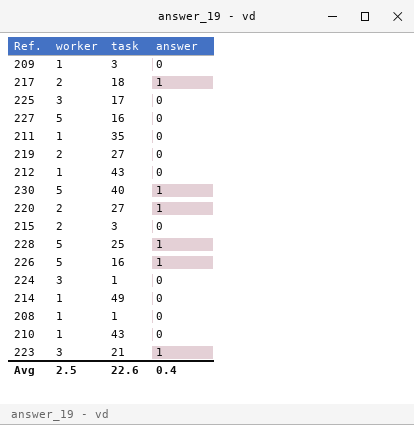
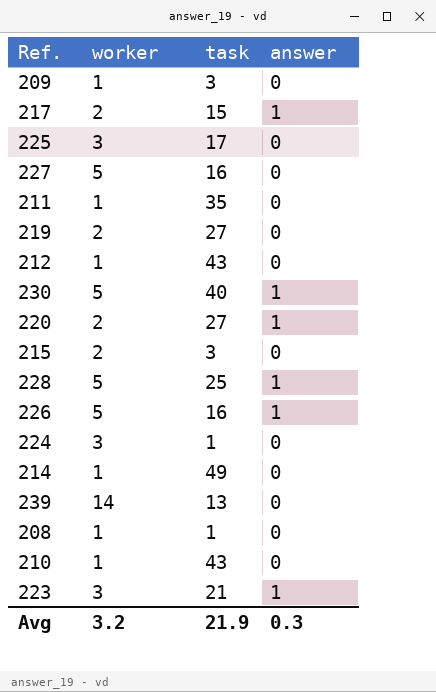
217 | task: 18 -> 15
row 239: none -> 14 | 13 | 0
Avg | worker: 2.5 -> 3.2
Avg | task: 22.6 -> 21.9
Avg | answer: 0.4 -> 0.3

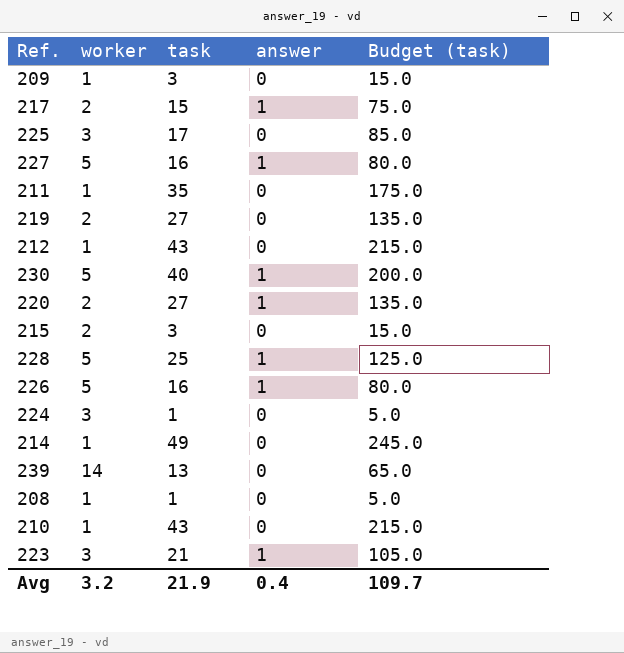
column Budget (task) | formula: none -> [task] * 5
227 | answer: 0 -> 1
Avg | answer: 0.3 -> 0.4

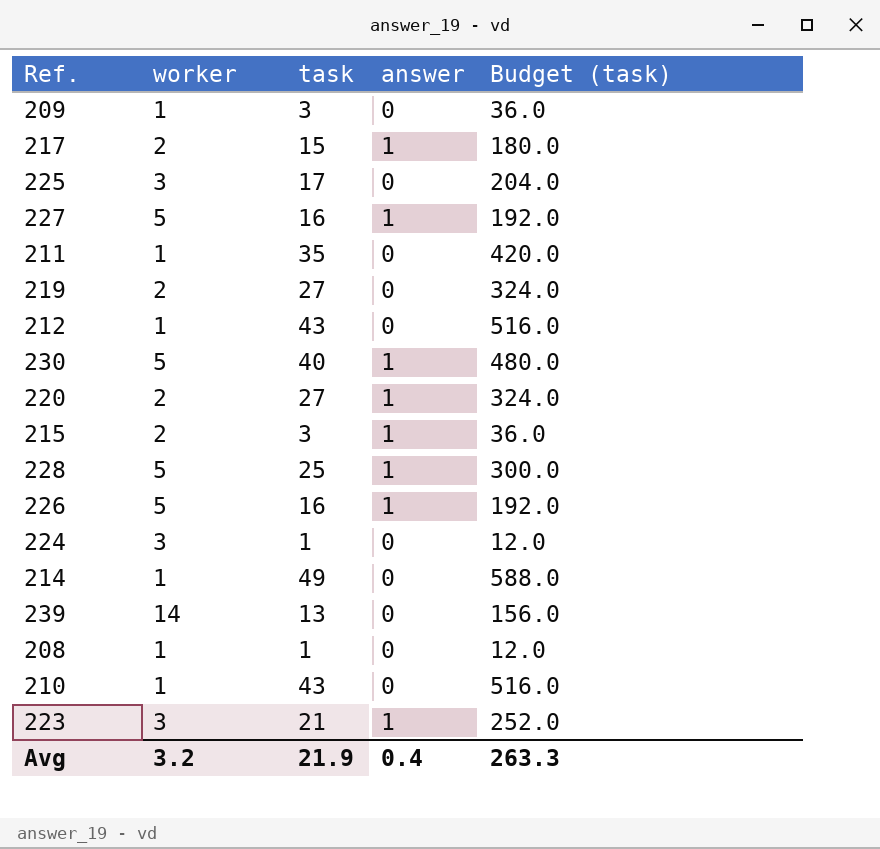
column Budget (task) | formula: [task] * 5 -> [task] * 12
215 | answer: 0 -> 1
Avg | Budget (task): 109.7 -> 263.3

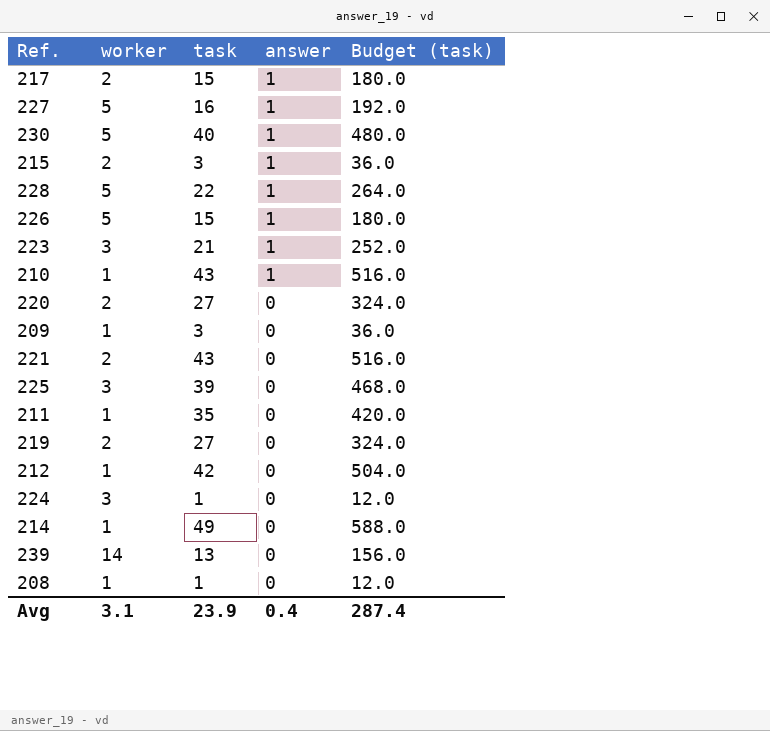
row order: none -> answer descending
228 | task: 25 -> 22
228 | Budget (task): 300.0 -> 264.0
226 | task: 16 -> 15
226 | Budget (task): 192.0 -> 180.0
210 | answer: 0 -> 1
220 | answer: 1 -> 0
row 221: none -> 2 | 43 | 0 | 516.0
225 | task: 17 -> 39
225 | Budget (task): 204.0 -> 468.0
212 | task: 43 -> 42
212 | Budget (task): 516.0 -> 504.0
Avg | worker: 3.2 -> 3.1
Avg | task: 21.9 -> 23.9
Avg | Budget (task): 263.3 -> 287.4

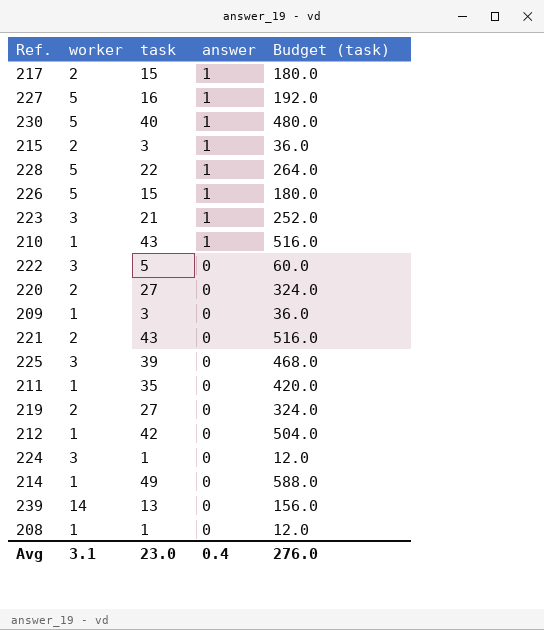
row 222: none -> 3 | 5 | 0 | 60.0
Avg | task: 23.9 -> 23.0
Avg | Budget (task): 287.4 -> 276.0

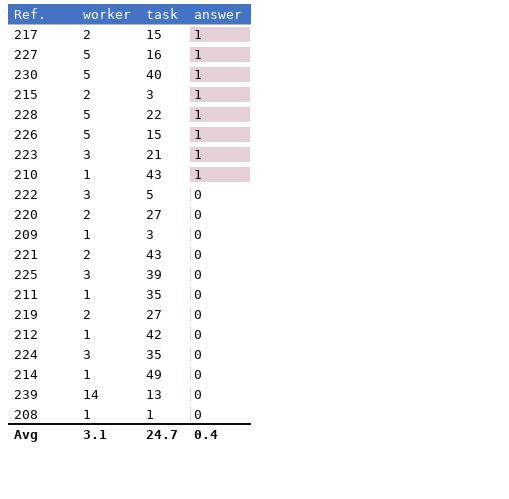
column Budget (task) | formula: [task] * 12 -> none
224 | task: 1 -> 35
Avg | task: 23.0 -> 24.7

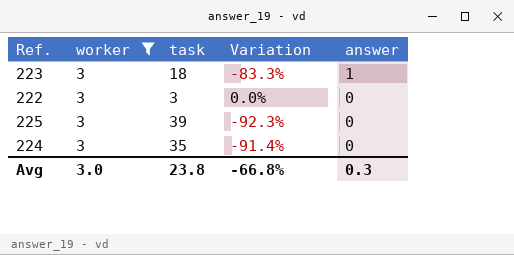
filter: none -> worker = 3
column Variation | formula: none -> ([worker] - [task]) / [task]
223 | task: 21 -> 18
222 | task: 5 -> 3
Avg | worker: 3.1 -> 3.0
Avg | task: 24.7 -> 23.8
Avg | answer: 0.4 -> 0.3

